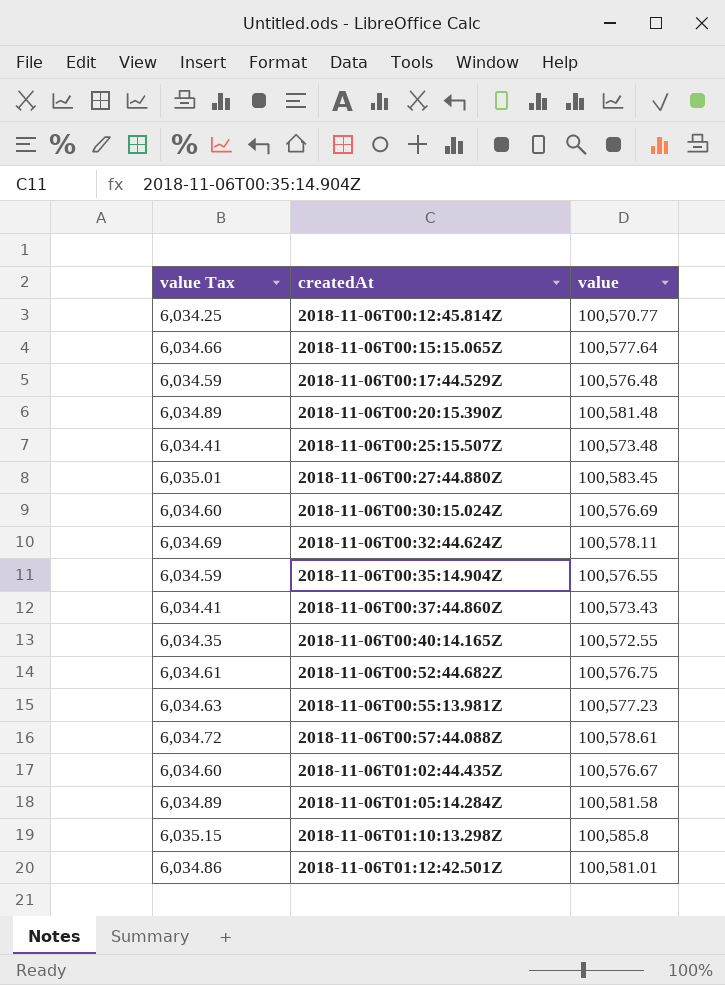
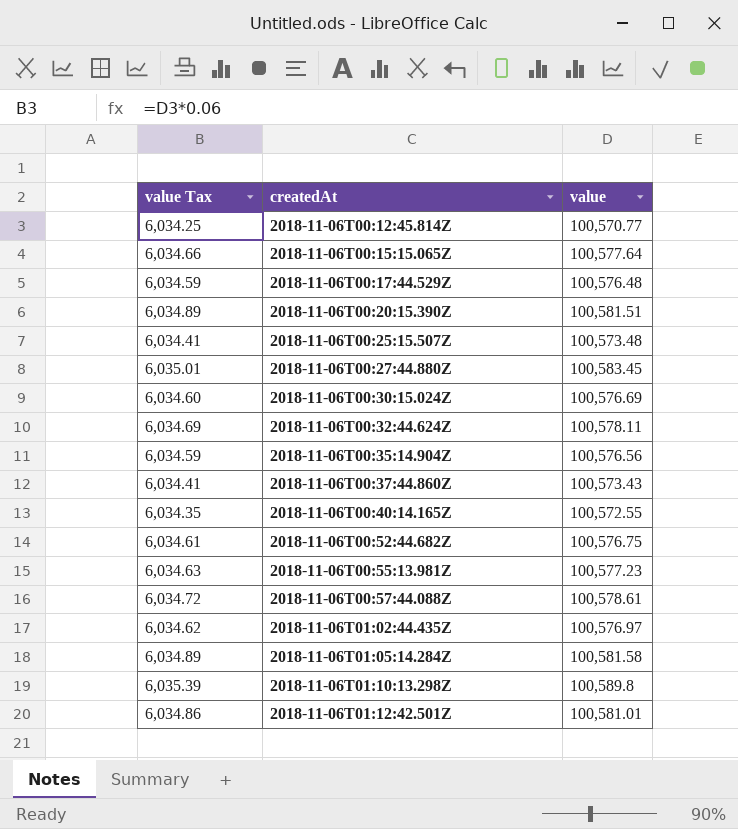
2018-11-06T00:20:15.390Z | value: 100,581.48 -> 100,581.51
2018-11-06T00:35:14.904Z | value: 100,576.55 -> 100,576.56
2018-11-06T01:02:44.435Z | value Tax: 6,034.60 -> 6,034.62
2018-11-06T01:02:44.435Z | value: 100,576.67 -> 100,576.97
2018-11-06T01:10:13.298Z | value Tax: 6,035.15 -> 6,035.39
2018-11-06T01:10:13.298Z | value: 100,585.8 -> 100,589.8

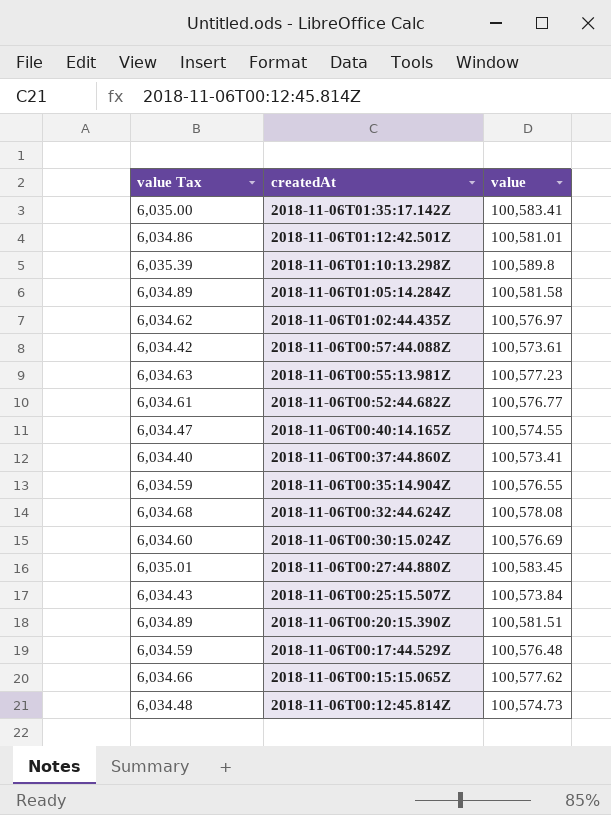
row order: createdAt ascending -> createdAt descending
row 2018-11-06T01:35:17.142Z: none -> 6,035.00 | 100,583.41
2018-11-06T00:57:44.088Z | value Tax: 6,034.72 -> 6,034.42
2018-11-06T00:57:44.088Z | value: 100,578.61 -> 100,573.61
2018-11-06T00:52:44.682Z | value: 100,576.75 -> 100,576.77
2018-11-06T00:40:14.165Z | value Tax: 6,034.35 -> 6,034.47
2018-11-06T00:40:14.165Z | value: 100,572.55 -> 100,574.55
2018-11-06T00:37:44.860Z | value Tax: 6,034.41 -> 6,034.40
2018-11-06T00:37:44.860Z | value: 100,573.43 -> 100,573.41
2018-11-06T00:35:14.904Z | value: 100,576.56 -> 100,576.55
2018-11-06T00:32:44.624Z | value Tax: 6,034.69 -> 6,034.68
2018-11-06T00:32:44.624Z | value: 100,578.11 -> 100,578.08
2018-11-06T00:25:15.507Z | value Tax: 6,034.41 -> 6,034.43
2018-11-06T00:25:15.507Z | value: 100,573.48 -> 100,573.84
2018-11-06T00:15:15.065Z | value: 100,577.64 -> 100,577.62
2018-11-06T00:12:45.814Z | value Tax: 6,034.25 -> 6,034.48
2018-11-06T00:12:45.814Z | value: 100,570.77 -> 100,574.73

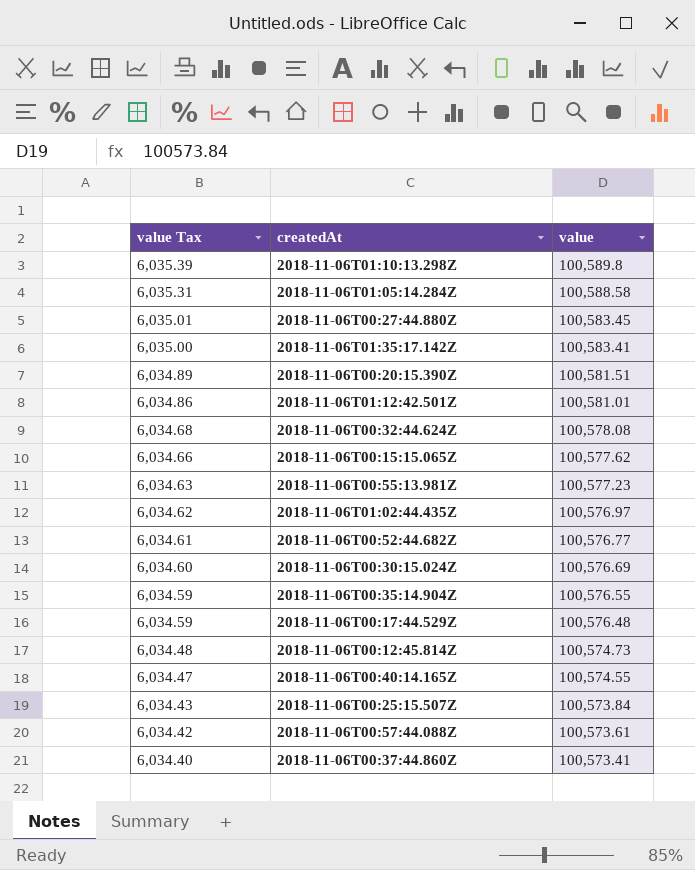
row order: createdAt descending -> value Tax descending
2018-11-06T01:05:14.284Z | value Tax: 6,034.89 -> 6,035.31
2018-11-06T01:05:14.284Z | value: 100,581.58 -> 100,588.58

